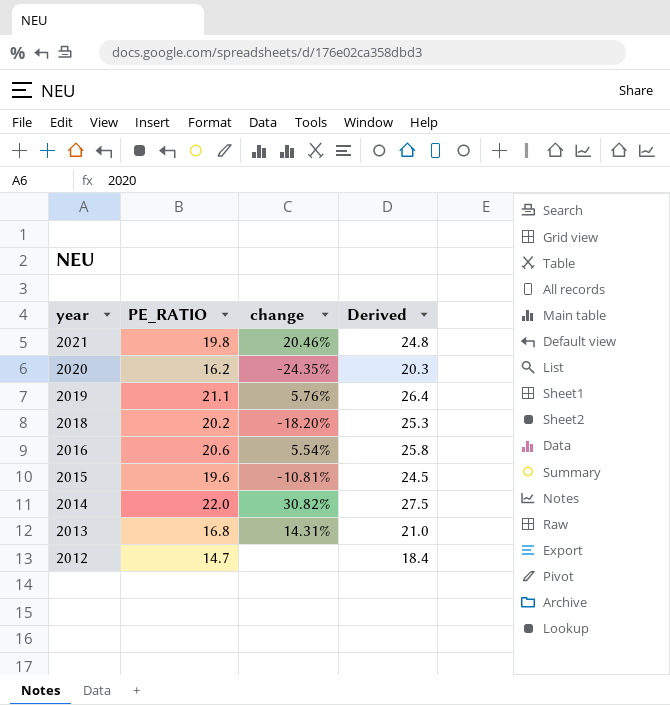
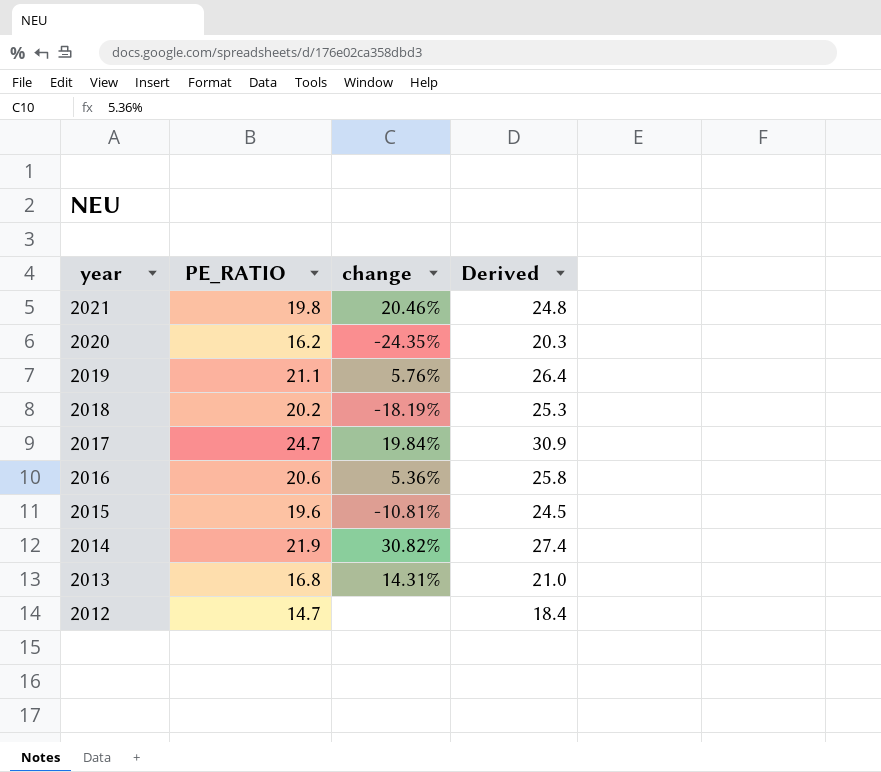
2018 | change: -18.20% -> -18.19%
row 2017: none -> 24.7 | 19.84% | 30.9
2016 | change: 5.54% -> 5.36%
2014 | PE_RATIO: 22.0 -> 21.9
2014 | Derived: 27.5 -> 27.4

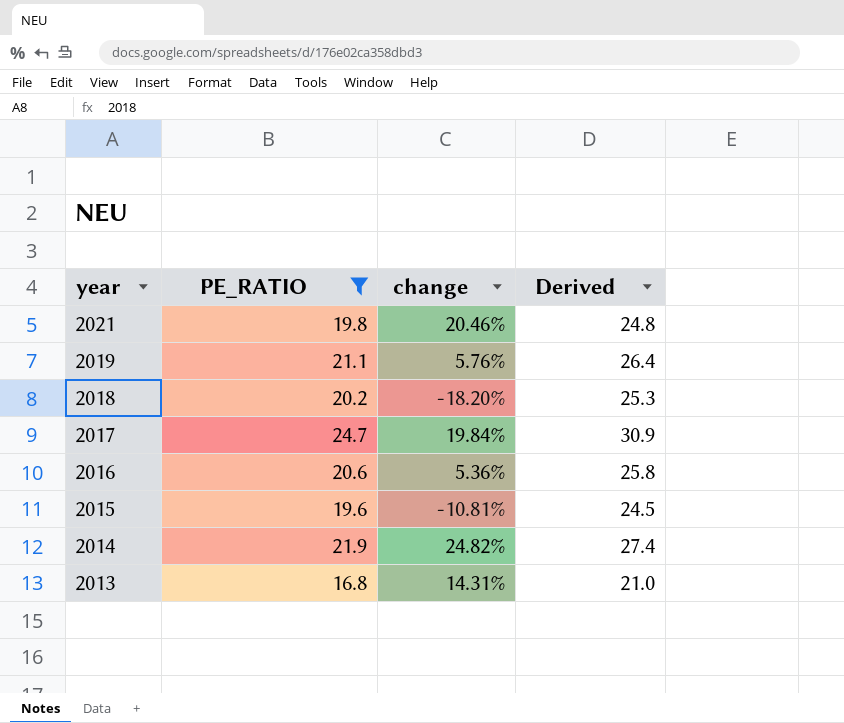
filter: none -> PE_RATIO >= 16.8
2018 | change: -18.19% -> -18.20%
2014 | change: 30.82% -> 24.82%

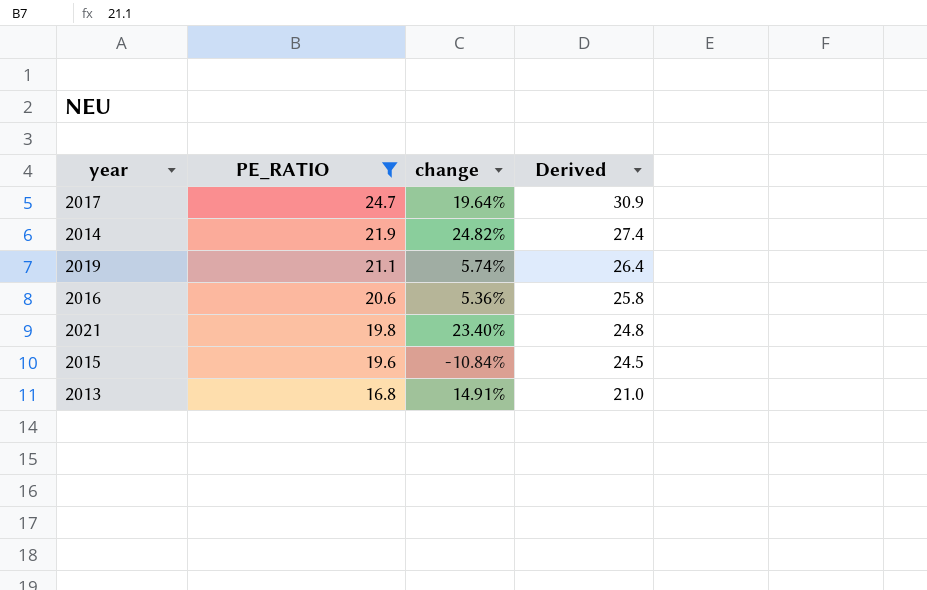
row order: year descending -> PE_RATIO descending
row 2018: 20.2 | -18.20% | 25.3 -> none
2017 | change: 19.84% -> 19.64%
2019 | change: 5.76% -> 5.74%
2021 | change: 20.46% -> 23.40%
2015 | change: -10.81% -> -10.84%
2013 | change: 14.31% -> 14.91%

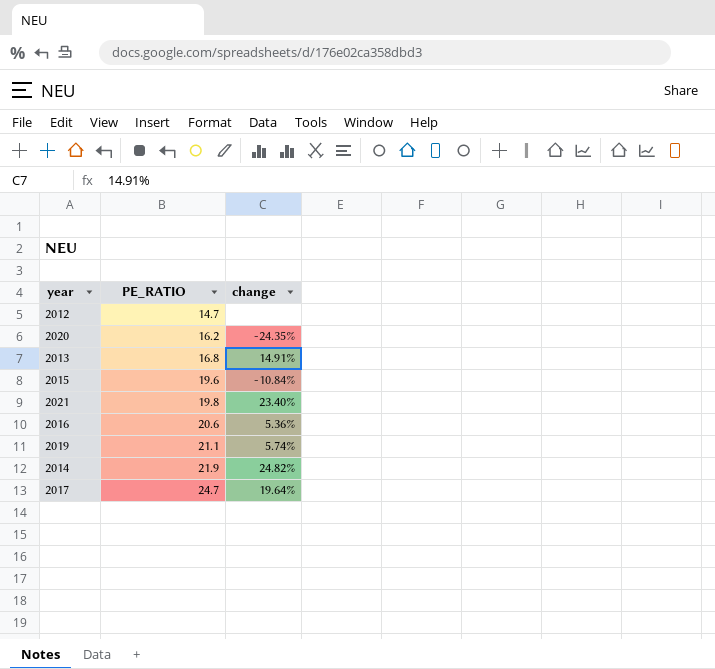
filter: PE_RATIO >= 16.8 -> none
row order: PE_RATIO descending -> PE_RATIO ascending
column Derived | formula: [PE_RATIO] * 1.25 -> none

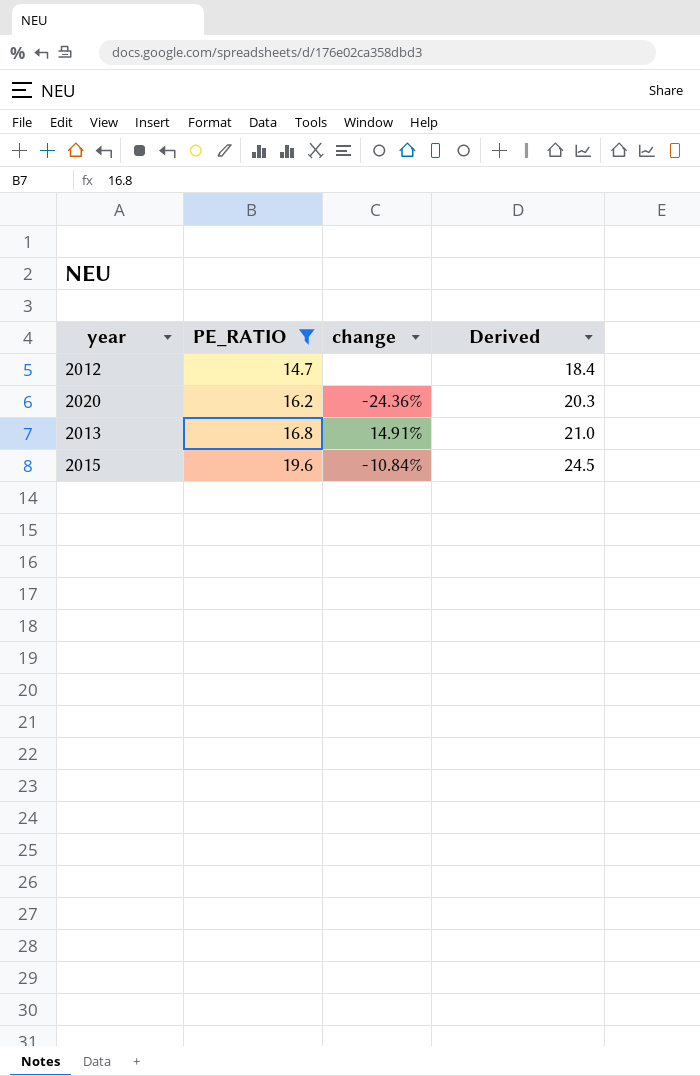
filter: none -> PE_RATIO <= 19.6
column Derived | formula: none -> [PE_RATIO] * 1.25
2020 | change: -24.35% -> -24.36%

